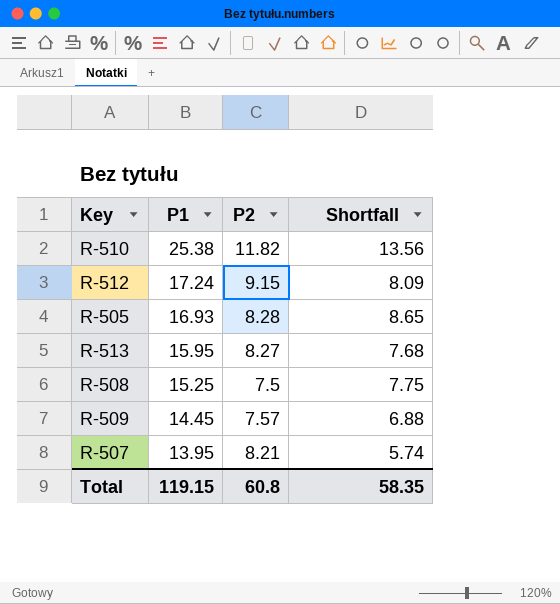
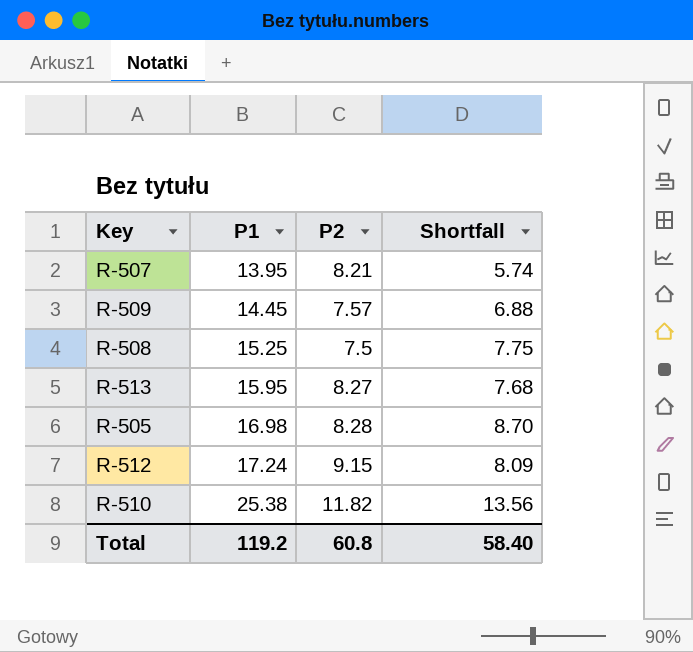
row order: P1 descending -> P1 ascending
R-505 | P1: 16.93 -> 16.98
R-505 | Shortfall: 8.65 -> 8.70
Total | P1: 119.15 -> 119.2
Total | Shortfall: 58.35 -> 58.40

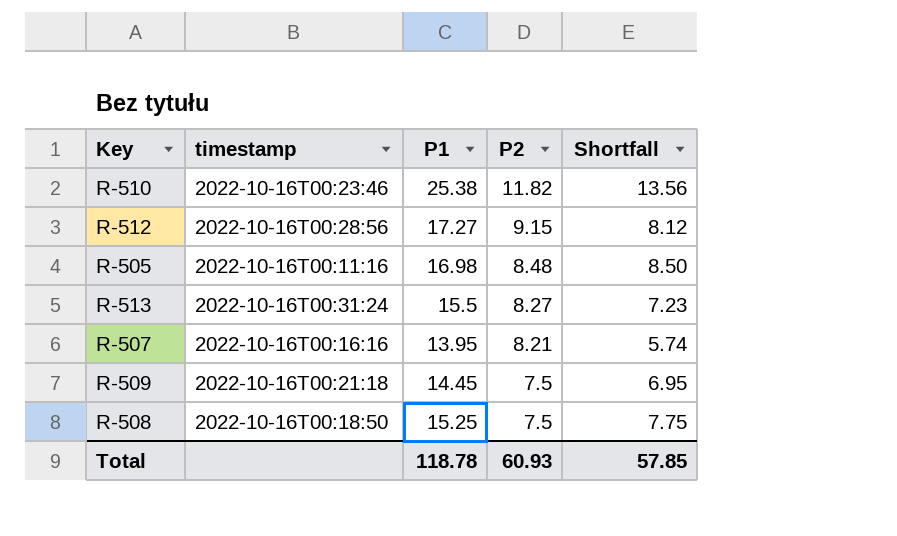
row order: P1 ascending -> P2 descending
column timestamp | position: none -> 2
R-512 | P1: 17.24 -> 17.27
R-512 | Shortfall: 8.09 -> 8.12
R-505 | P2: 8.28 -> 8.48
R-505 | Shortfall: 8.70 -> 8.50
R-513 | P1: 15.95 -> 15.5
R-513 | Shortfall: 7.68 -> 7.23
R-509 | P2: 7.57 -> 7.5
R-509 | Shortfall: 6.88 -> 6.95
Total | P1: 119.2 -> 118.78
Total | P2: 60.8 -> 60.93
Total | Shortfall: 58.40 -> 57.85

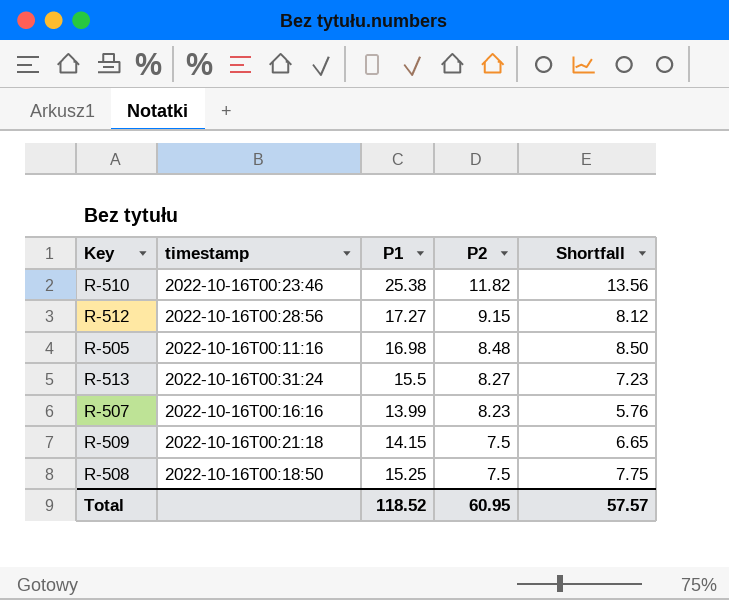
R-507 | P1: 13.95 -> 13.99
R-507 | P2: 8.21 -> 8.23
R-507 | Shortfall: 5.74 -> 5.76
R-509 | P1: 14.45 -> 14.15
R-509 | Shortfall: 6.95 -> 6.65
Total | P1: 118.78 -> 118.52
Total | P2: 60.93 -> 60.95
Total | Shortfall: 57.85 -> 57.57

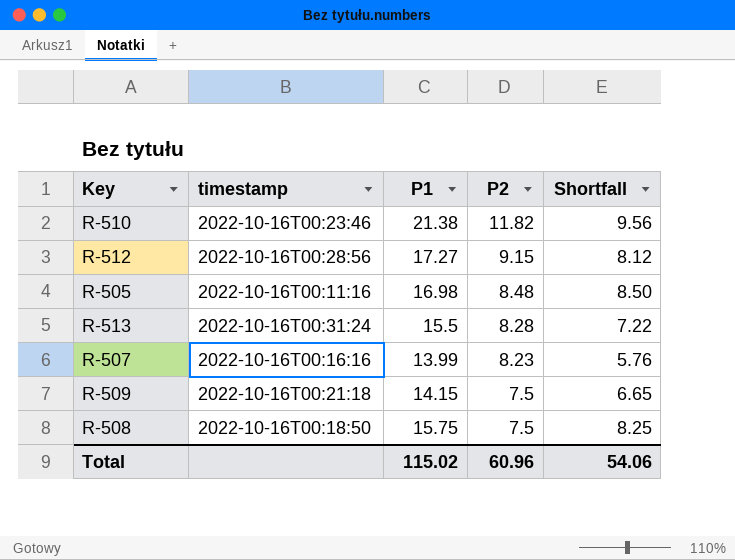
R-510 | P1: 25.38 -> 21.38
R-510 | Shortfall: 13.56 -> 9.56
R-513 | P2: 8.27 -> 8.28
R-513 | Shortfall: 7.23 -> 7.22
R-508 | P1: 15.25 -> 15.75
R-508 | Shortfall: 7.75 -> 8.25
Total | P1: 118.52 -> 115.02
Total | P2: 60.95 -> 60.96
Total | Shortfall: 57.57 -> 54.06

